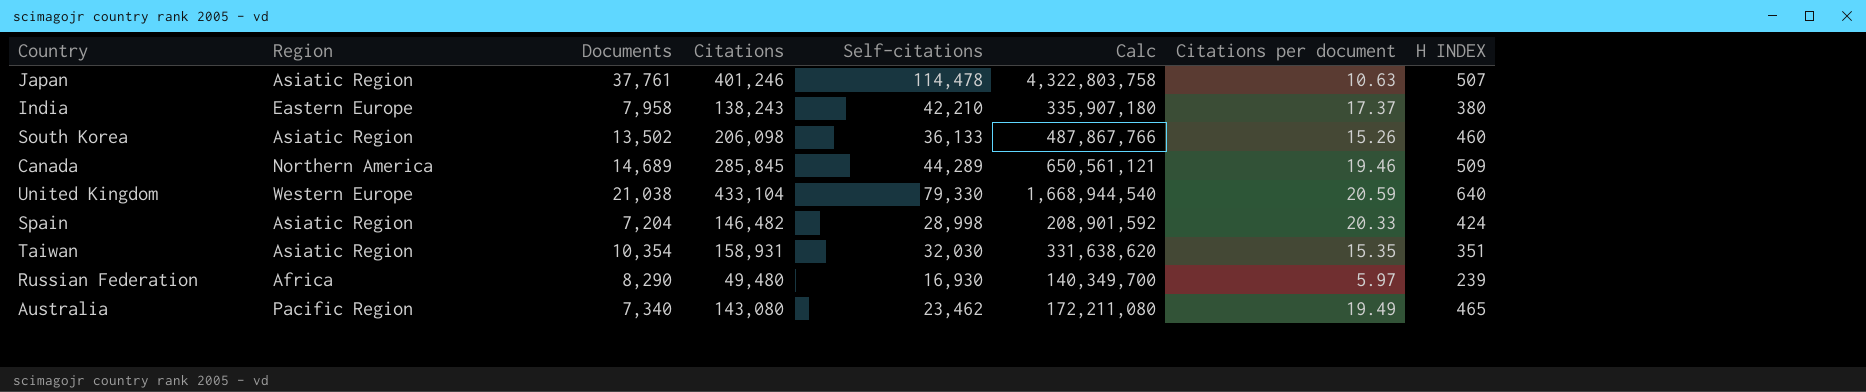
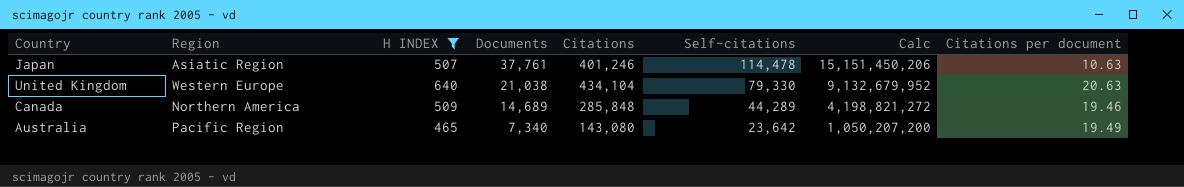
filter: none -> H INDEX >= 465
row order: none -> Documents descending
column H INDEX | position: 8 -> 3
column Calc | formula: [Documents] * [Self-citations] -> [Documents] * [Citations]
United Kingdom | Citations: 433,104 -> 434,104
United Kingdom | Citations per document: 20.59 -> 20.63
Canada | Citations: 285,845 -> 285,848
Australia | Self-citations: 23,462 -> 23,642

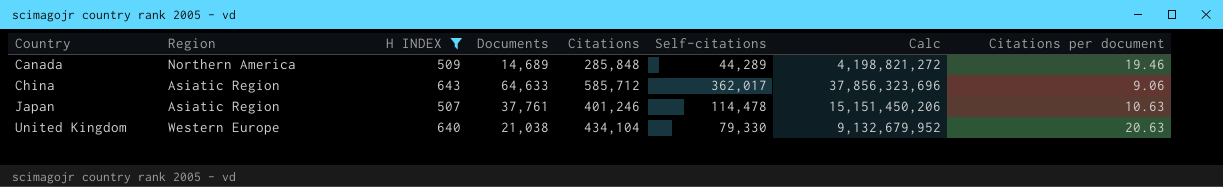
row order: Documents descending -> Country ascending
row Australia: Pacific Region | 465 | 7,340 | 143,080 | 23,642 | 1,050,207,200 | 19.49 -> none
row China: none -> Asiatic Region | 643 | 64,633 | 585,712 | 362,017 | 37,856,323,696 | 9.06

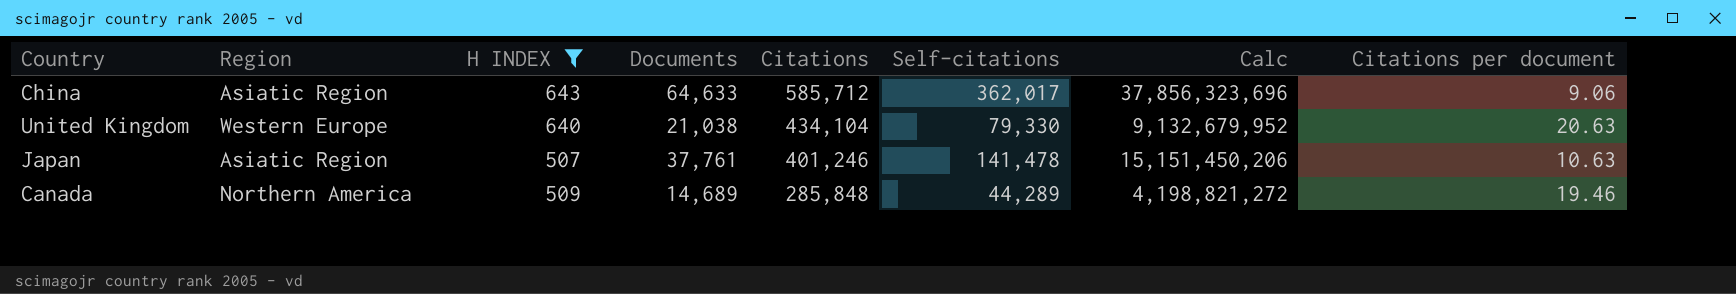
row order: Country ascending -> Citations descending
Japan | Self-citations: 114,478 -> 141,478

